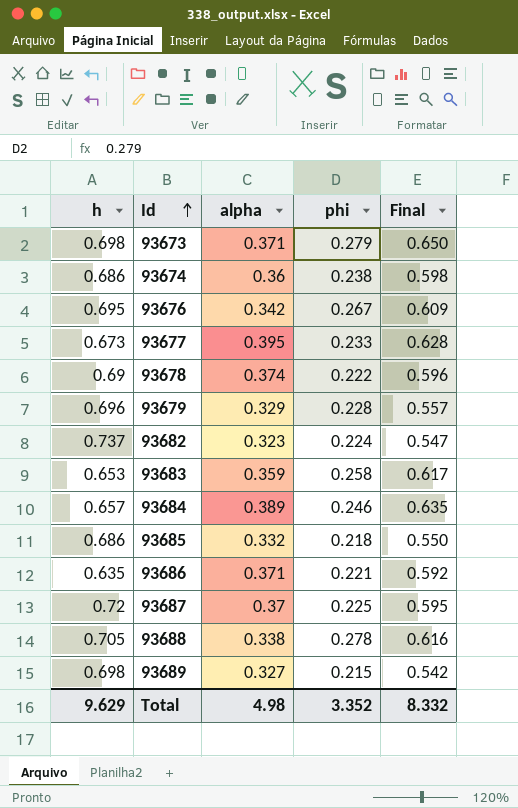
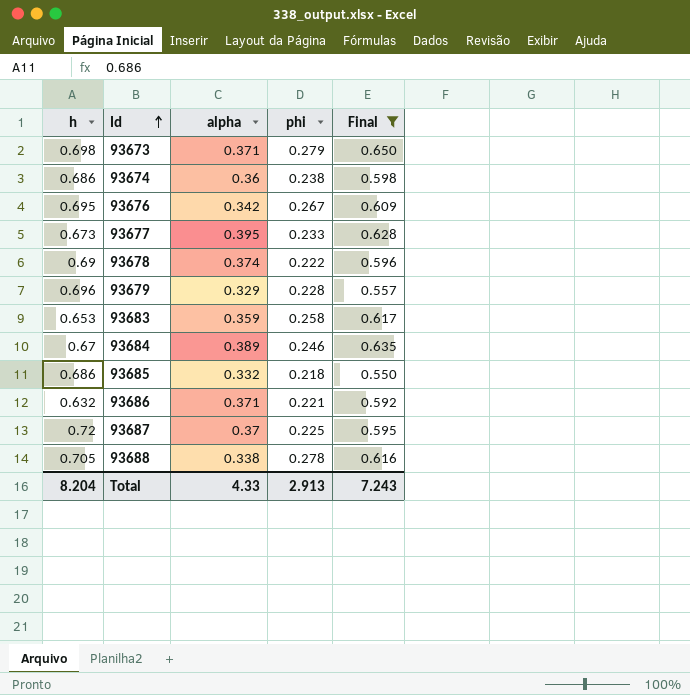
filter: none -> Final >= 0.550
93684 | h: 0.657 -> 0.67
93686 | h: 0.635 -> 0.632
Total | h: 9.629 -> 8.204
Total | alpha: 4.98 -> 4.33
Total | phi: 3.352 -> 2.913
Total | Final: 8.332 -> 7.243

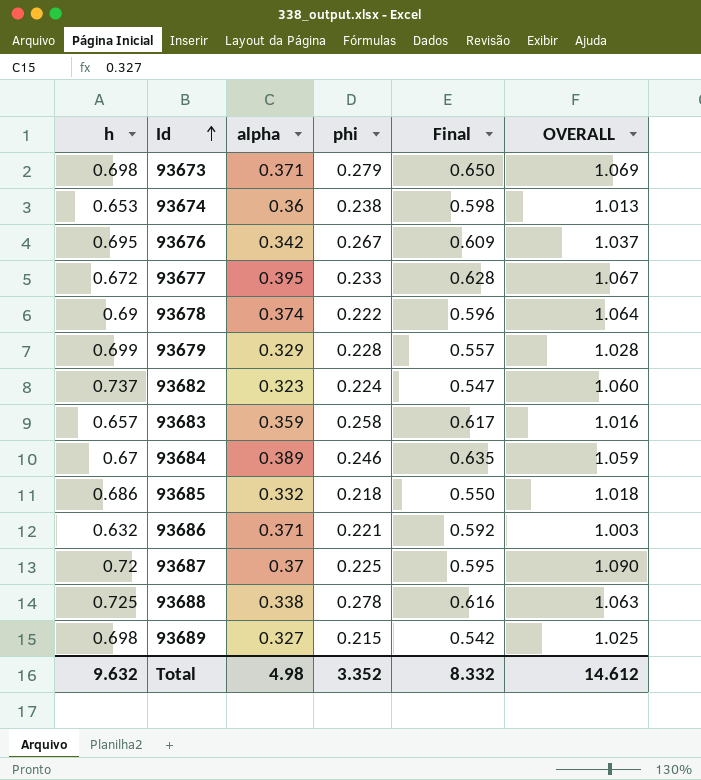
filter: Final >= 0.550 -> none
column OVERALL | formula: none -> [h] + [alpha]
93674 | h: 0.686 -> 0.653
93677 | h: 0.673 -> 0.672
93679 | h: 0.696 -> 0.699
93683 | h: 0.653 -> 0.657
93688 | h: 0.705 -> 0.725
Total | h: 8.204 -> 9.632
Total | alpha: 4.33 -> 4.98
Total | phi: 2.913 -> 3.352
Total | Final: 7.243 -> 8.332

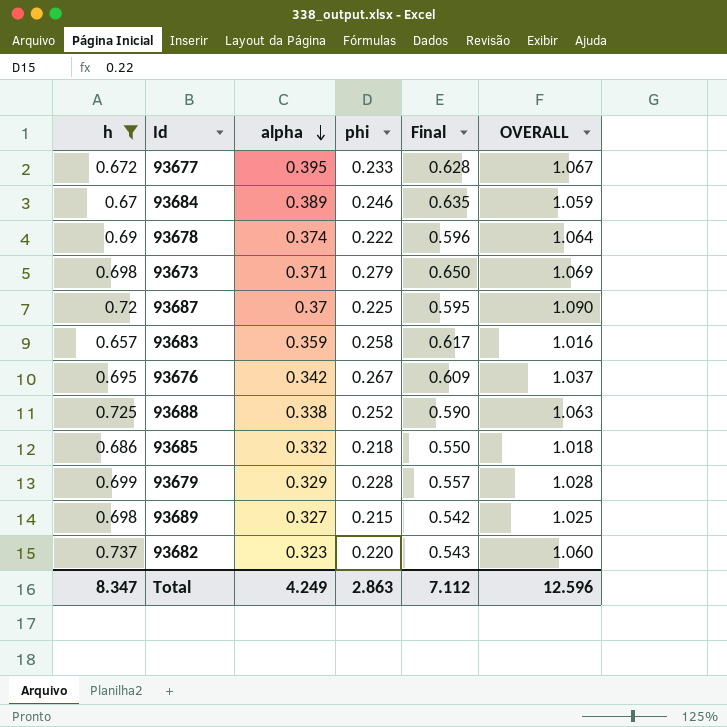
filter: none -> h >= 0.657
row order: Id ascending -> alpha descending
93688 | phi: 0.278 -> 0.252
93688 | Final: 0.616 -> 0.590
93682 | phi: 0.224 -> 0.220
93682 | Final: 0.547 -> 0.543
Total | h: 9.632 -> 8.347
Total | alpha: 4.98 -> 4.249
Total | phi: 3.352 -> 2.863
Total | Final: 8.332 -> 7.112
Total | OVERALL: 14.612 -> 12.596

